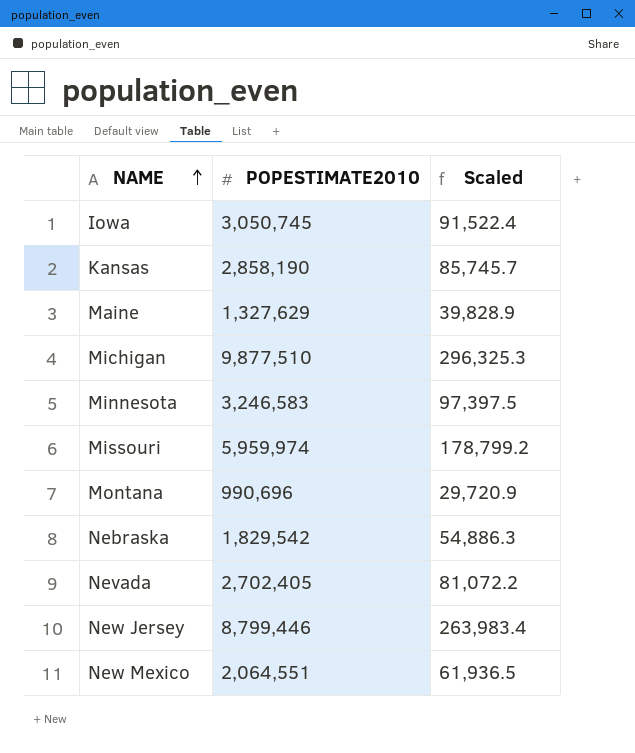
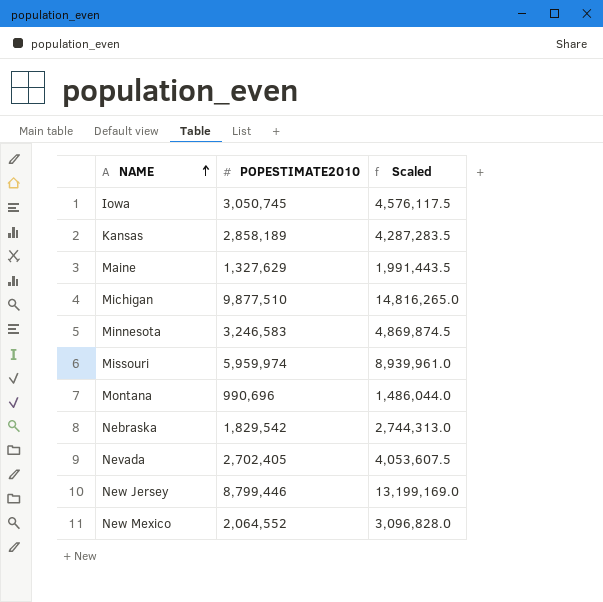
column Scaled | formula: [POPESTIMATE2010] * 0.03 -> [POPESTIMATE2010] * 1.5
Kansas | POPESTIMATE2010: 2,858,190 -> 2,858,189
New Mexico | POPESTIMATE2010: 2,064,551 -> 2,064,552

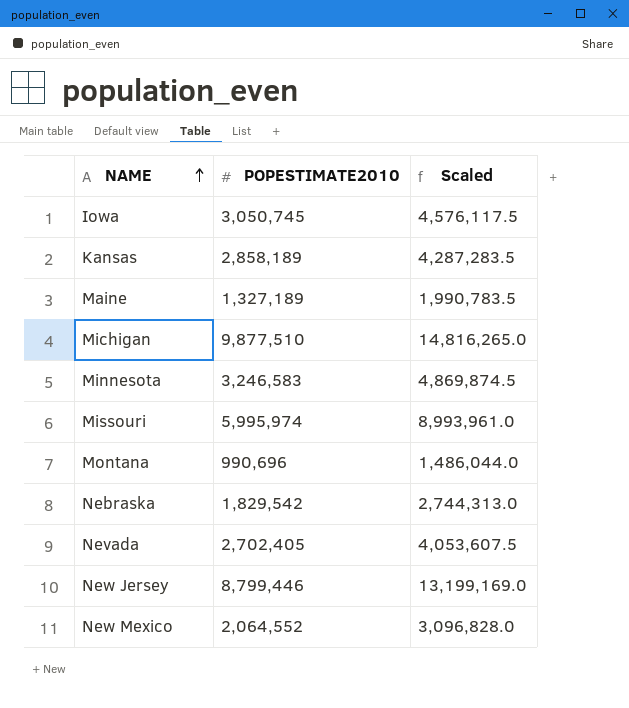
Maine | POPESTIMATE2010: 1,327,629 -> 1,327,189
Maine | Scaled: 1,991,443.5 -> 1,990,783.5
Missouri | POPESTIMATE2010: 5,959,974 -> 5,995,974
Missouri | Scaled: 8,939,961.0 -> 8,993,961.0

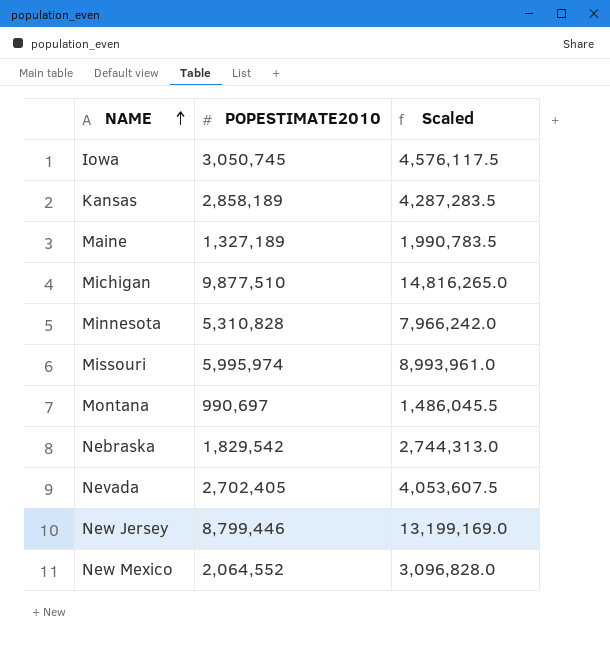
Minnesota | POPESTIMATE2010: 3,246,583 -> 5,310,828
Minnesota | Scaled: 4,869,874.5 -> 7,966,242.0
Montana | POPESTIMATE2010: 990,696 -> 990,697
Montana | Scaled: 1,486,044.0 -> 1,486,045.5

